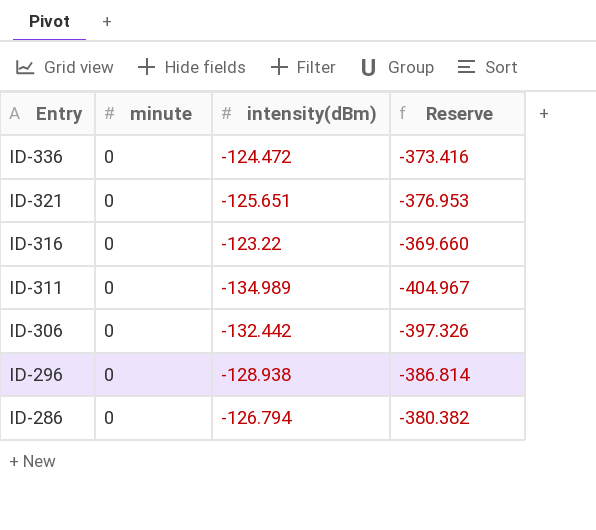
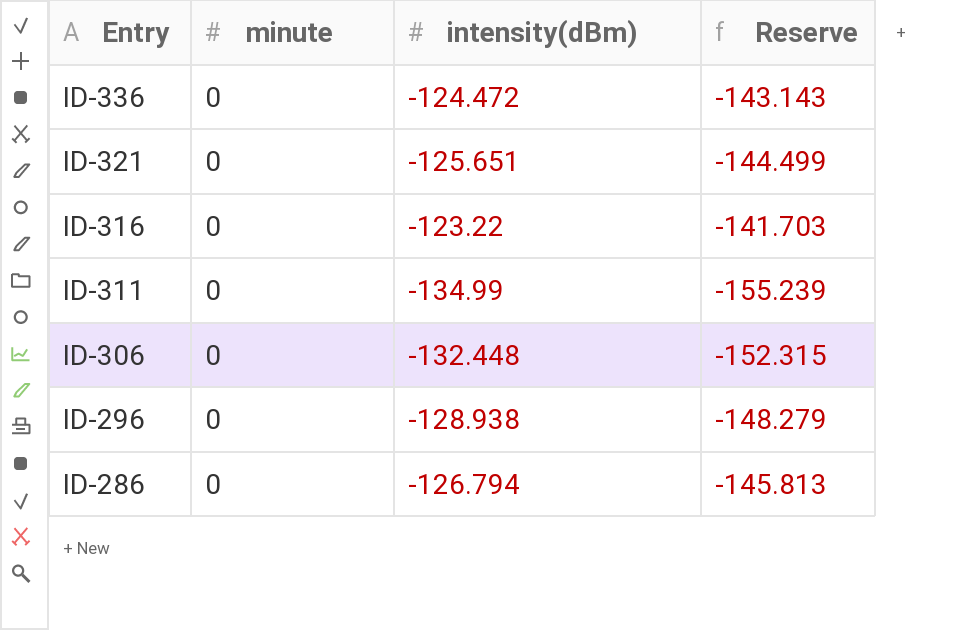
column Reserve | formula: [intensity(dBm)] * 3 -> [intensity(dBm)] * 1.15
ID-311 | intensity(dBm): -134.989 -> -134.99
ID-306 | intensity(dBm): -132.442 -> -132.448

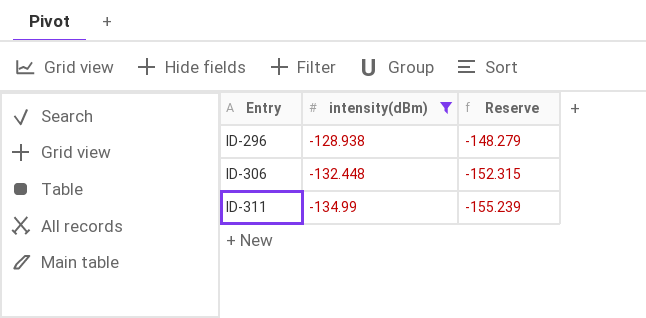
filter: none -> intensity(dBm) <= -128.938
row order: Entry descending -> Entry ascending
column minute | position: 2 -> none

